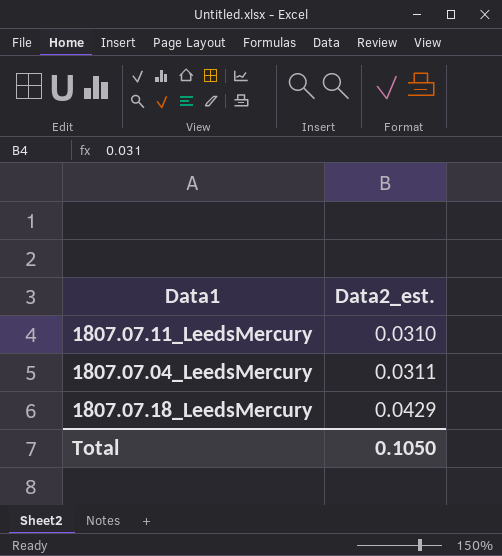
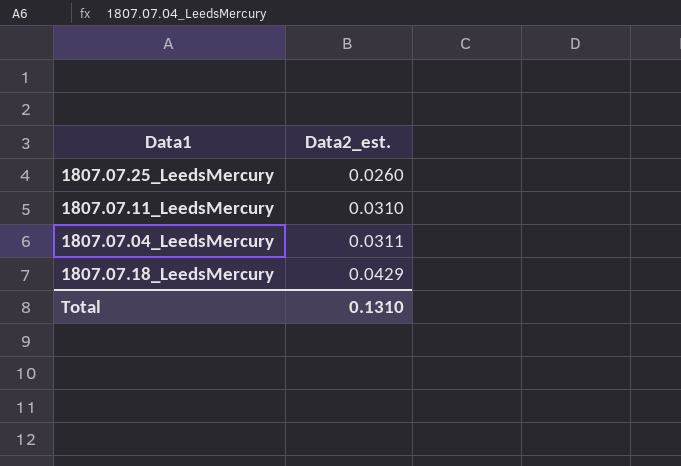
row 1807.07.25_LeedsMercury: none -> 0.0260
Total | Data2_est.: 0.1050 -> 0.1310

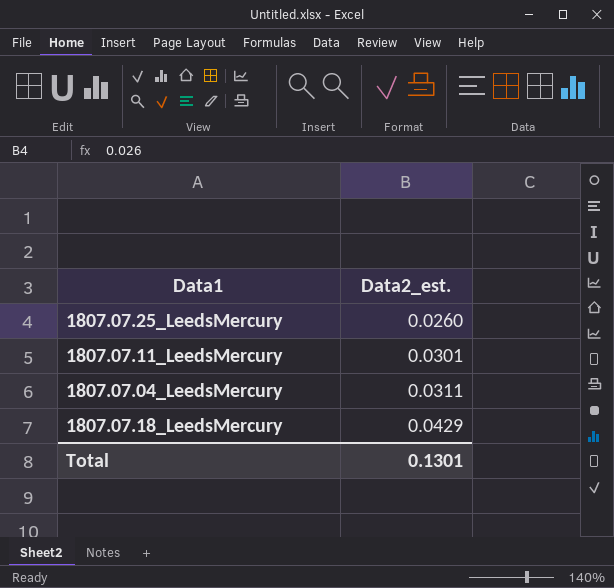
1807.07.11_LeedsMercury | Data2_est.: 0.0310 -> 0.0301
Total | Data2_est.: 0.1310 -> 0.1301

